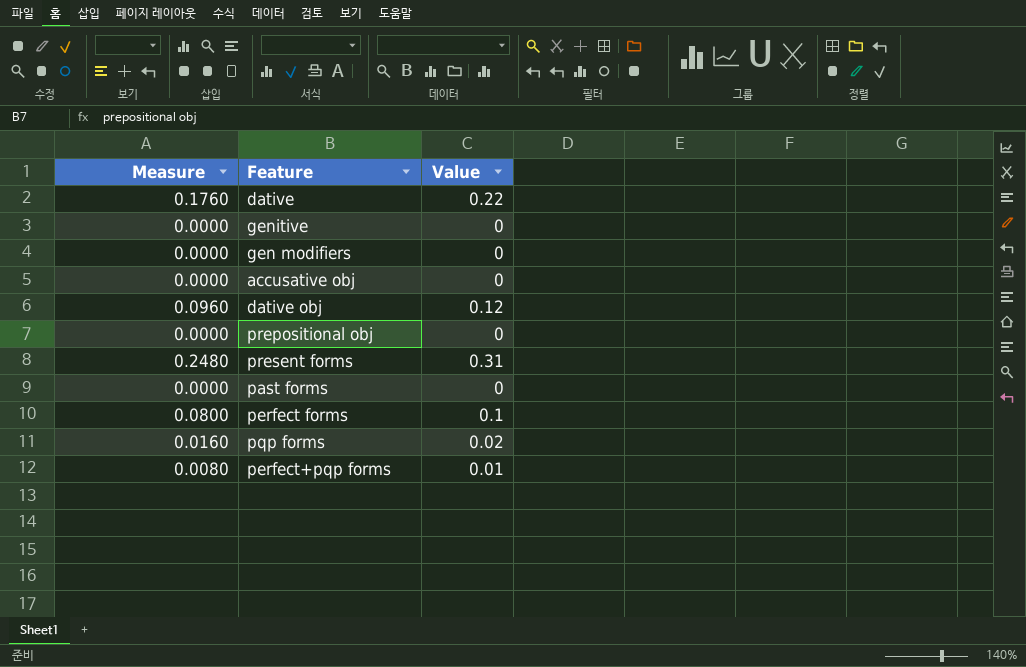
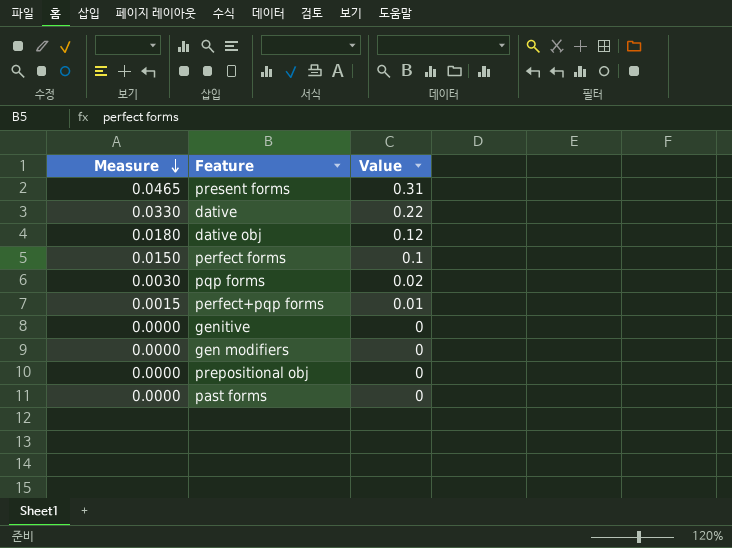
row order: none -> Measure descending
column Measure | formula: [Value] * 0.8 -> [Value] * 0.15
row accusative obj: 0.0000 | 0 -> none

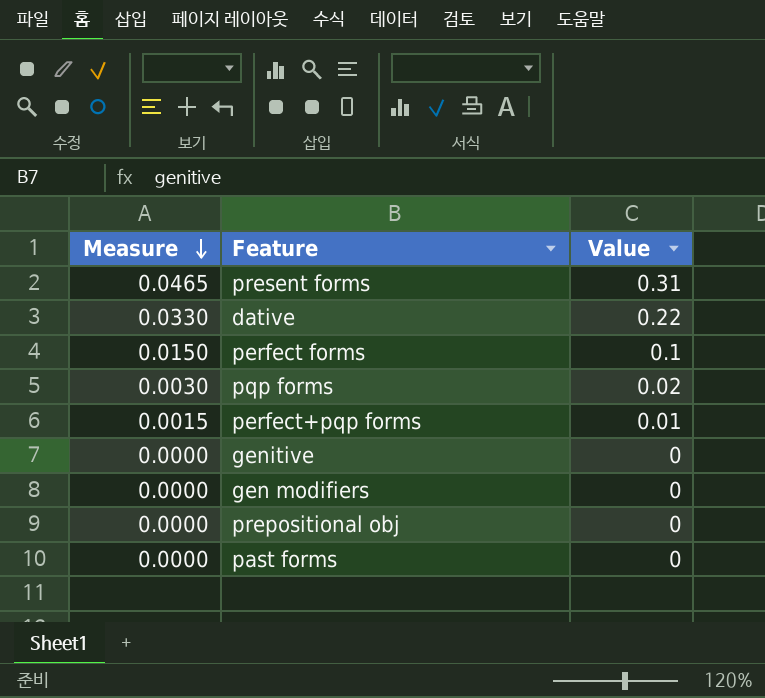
row dative obj: 0.0180 | 0.12 -> none

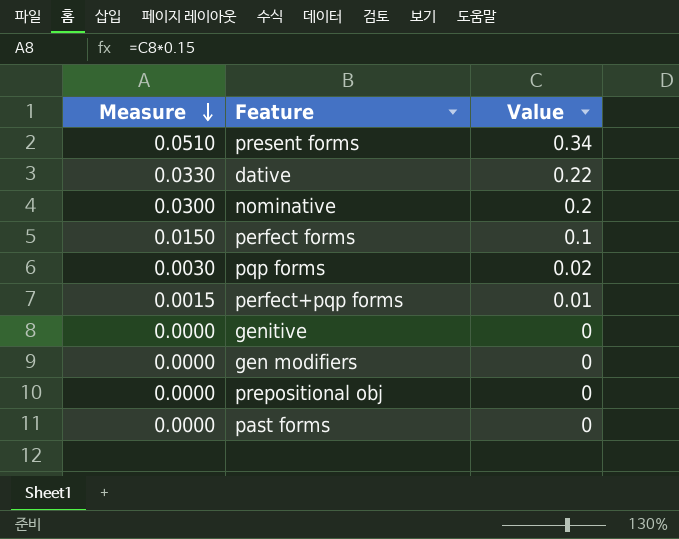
present forms | Measure: 0.0465 -> 0.0510
present forms | Value: 0.31 -> 0.34
row nominative: none -> 0.0300 | 0.2

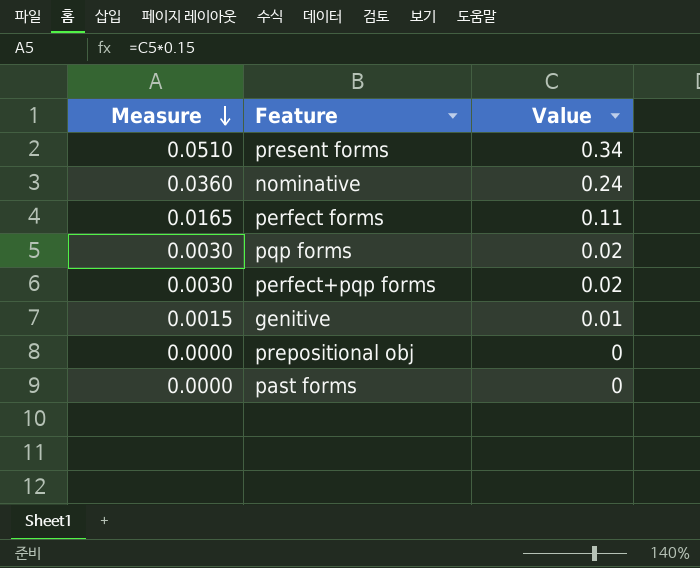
row dative: 0.0330 | 0.22 -> none
row gen modifiers: 0.0000 | 0 -> none
nominative | Measure: 0.0300 -> 0.0360
nominative | Value: 0.2 -> 0.24
perfect forms | Measure: 0.0150 -> 0.0165
perfect forms | Value: 0.1 -> 0.11
perfect+pqp forms | Measure: 0.0015 -> 0.0030
perfect+pqp forms | Value: 0.01 -> 0.02
genitive | Measure: 0.0000 -> 0.0015
genitive | Value: 0 -> 0.01

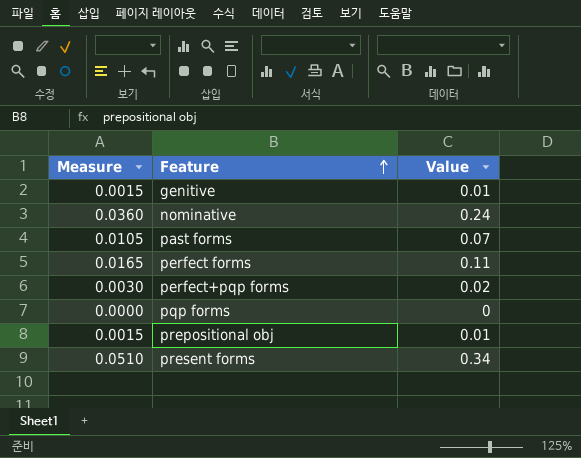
row order: Measure descending -> Feature ascending
past forms | Measure: 0.0000 -> 0.0105
past forms | Value: 0 -> 0.07
pqp forms | Measure: 0.0030 -> 0.0000
pqp forms | Value: 0.02 -> 0
prepositional obj | Measure: 0.0000 -> 0.0015
prepositional obj | Value: 0 -> 0.01

